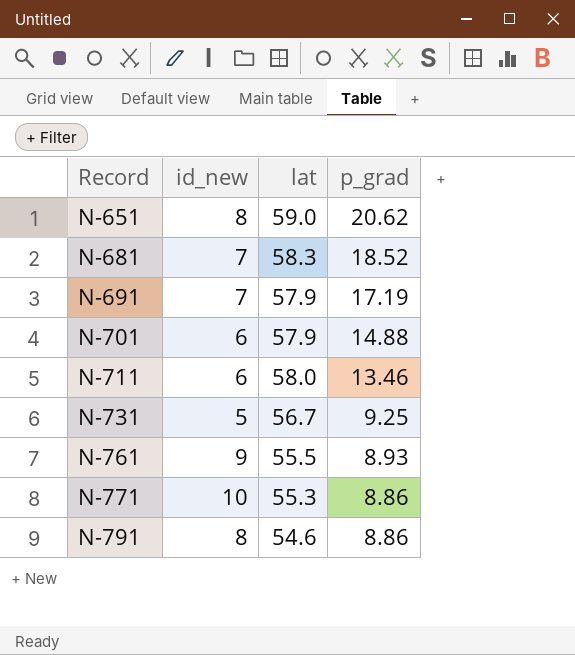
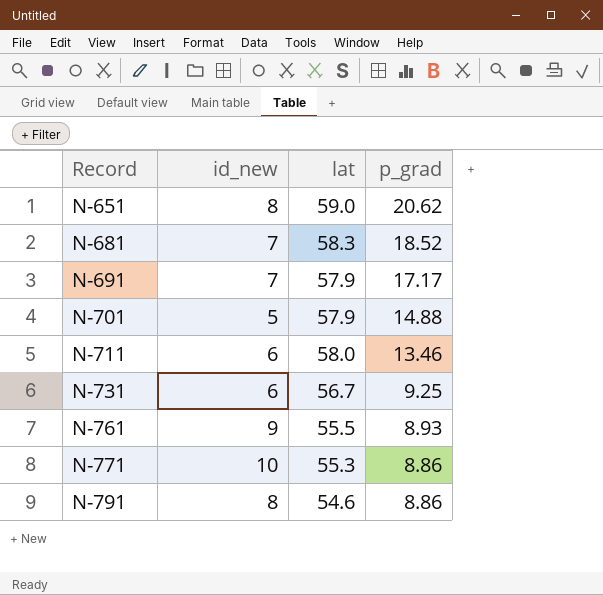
N-691 | p_grad: 17.19 -> 17.17
N-701 | id_new: 6 -> 5
N-731 | id_new: 5 -> 6

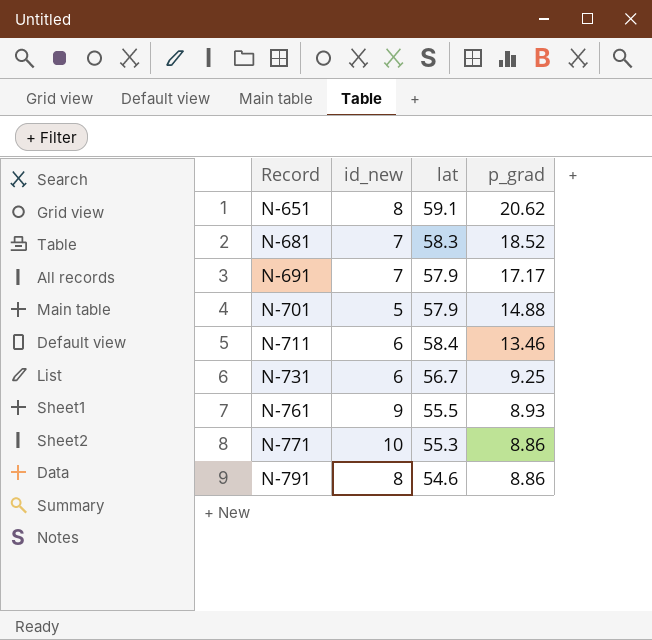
N-651 | lat: 59.0 -> 59.1
N-711 | lat: 58.0 -> 58.4

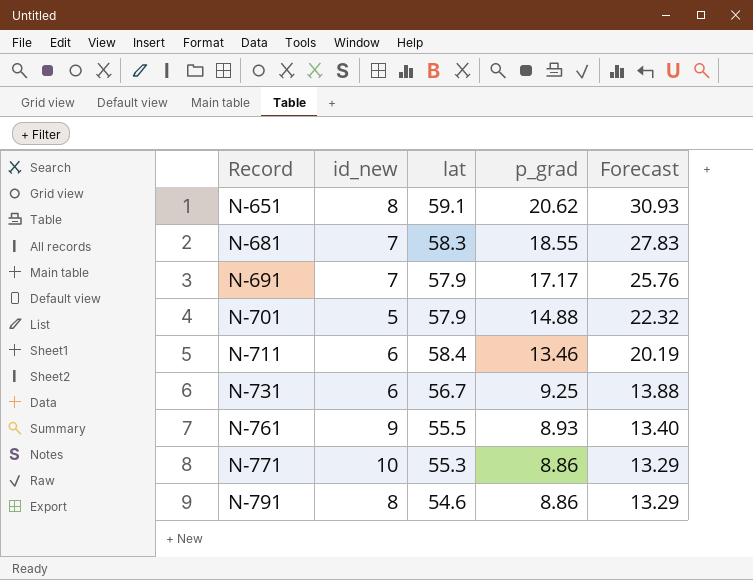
column Forecast | formula: none -> [p_grad] * 1.5
N-681 | p_grad: 18.52 -> 18.55

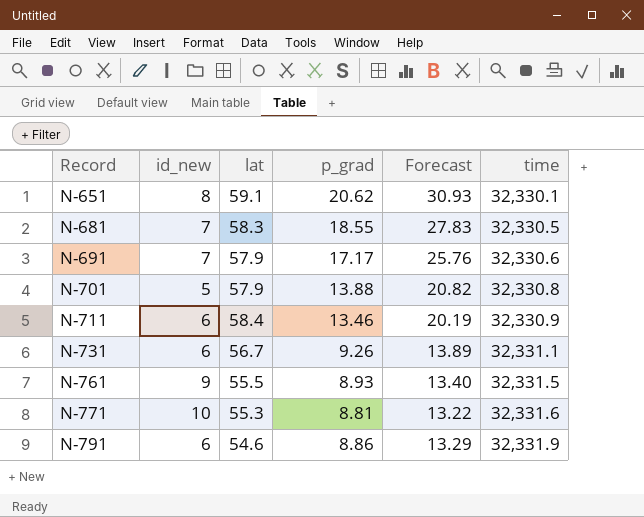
column time | position: none -> 6
N-701 | p_grad: 14.88 -> 13.88
N-701 | Forecast: 22.32 -> 20.82
N-731 | p_grad: 9.25 -> 9.26
N-731 | Forecast: 13.88 -> 13.89
N-771 | p_grad: 8.86 -> 8.81
N-771 | Forecast: 13.29 -> 13.22
N-791 | id_new: 8 -> 6

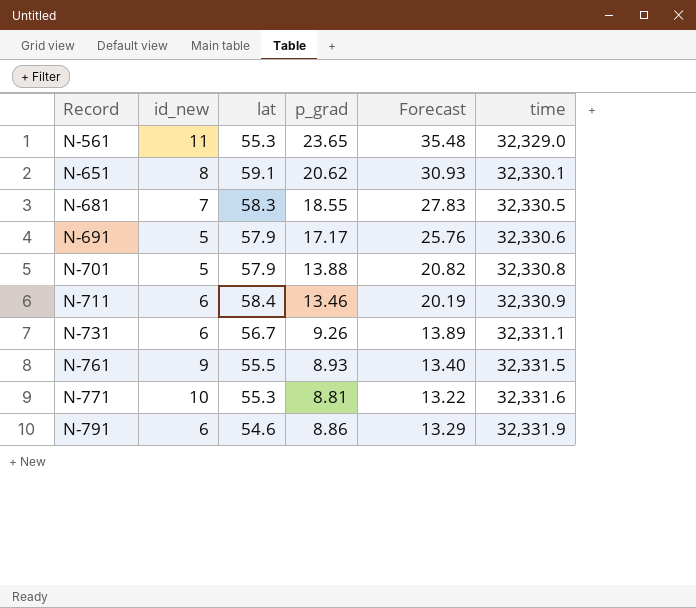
row N-561: none -> 11 | 55.3 | 23.65 | 35.48 | 32,329.0
N-691 | id_new: 7 -> 5

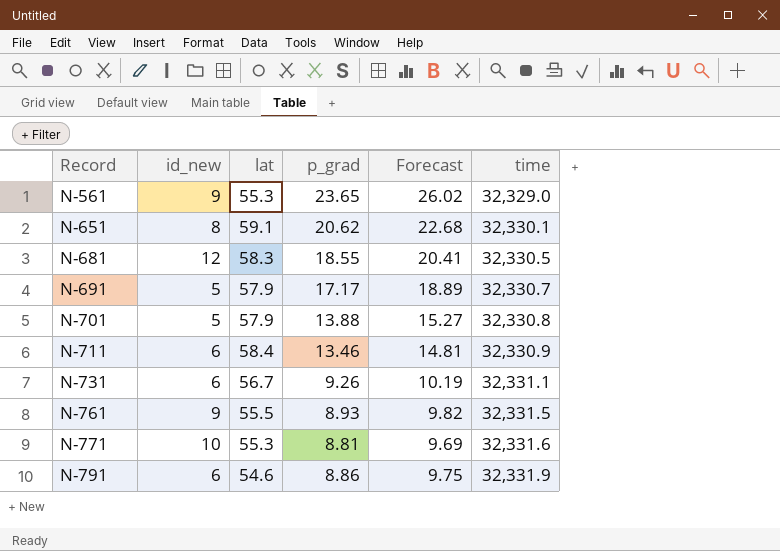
column Forecast | formula: [p_grad] * 1.5 -> [p_grad] * 1.1
N-561 | id_new: 11 -> 9
N-681 | id_new: 7 -> 12
N-691 | time: 32,330.6 -> 32,330.7

